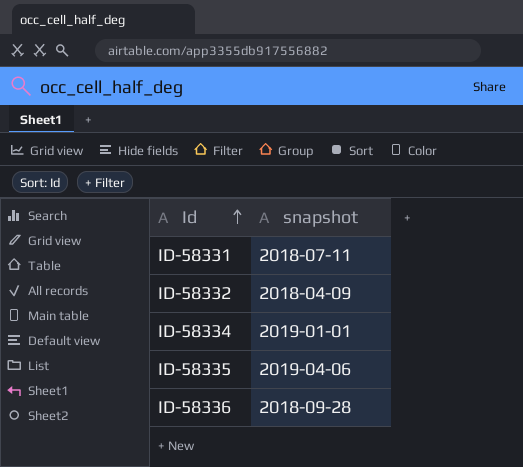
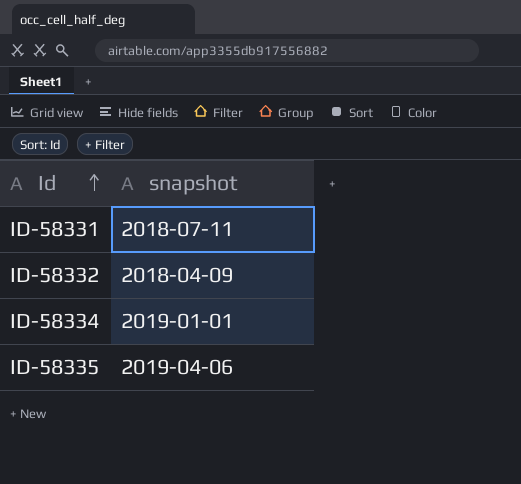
row ID-58336: 2018-09-28 -> none

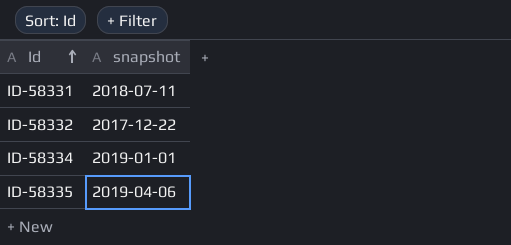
ID-58332 | snapshot: 2018-04-09 -> 2017-12-22

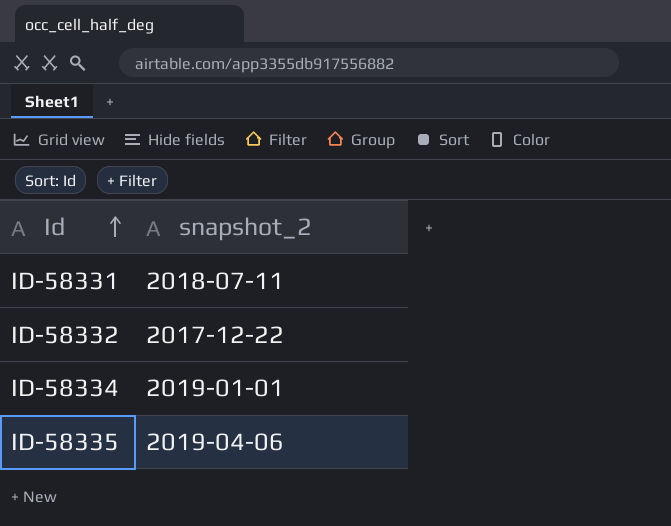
column name: snapshot -> snapshot_2

